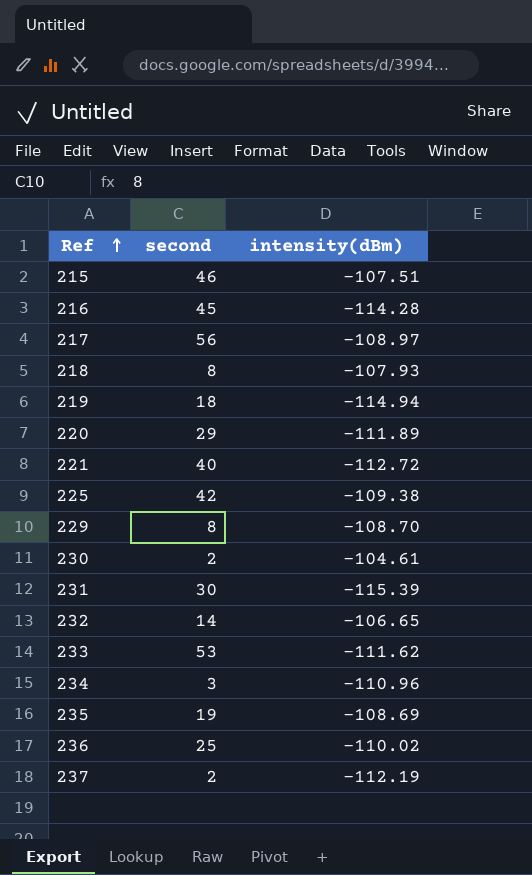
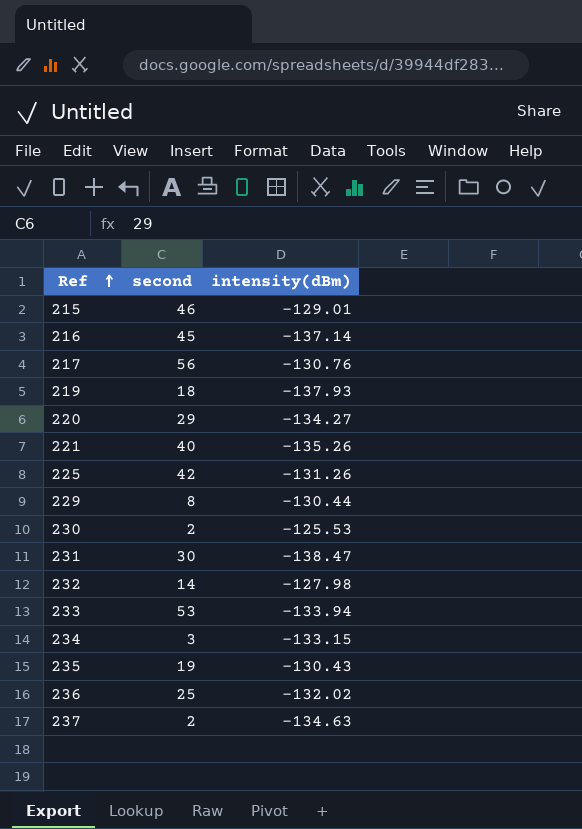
row 218: 8 | -107.93 -> none
215 | intensity(dBm): -107.51 -> -129.01
216 | intensity(dBm): -114.28 -> -137.14
217 | intensity(dBm): -108.97 -> -130.76
219 | intensity(dBm): -114.94 -> -137.93
220 | intensity(dBm): -111.89 -> -134.27
221 | intensity(dBm): -112.72 -> -135.26
225 | intensity(dBm): -109.38 -> -131.26
229 | intensity(dBm): -108.70 -> -130.44
230 | intensity(dBm): -104.61 -> -125.53
231 | intensity(dBm): -115.39 -> -138.47
232 | intensity(dBm): -106.65 -> -127.98
233 | intensity(dBm): -111.62 -> -133.94
234 | intensity(dBm): -110.96 -> -133.15
235 | intensity(dBm): -108.69 -> -130.43
236 | intensity(dBm): -110.02 -> -132.02
237 | intensity(dBm): -112.19 -> -134.63

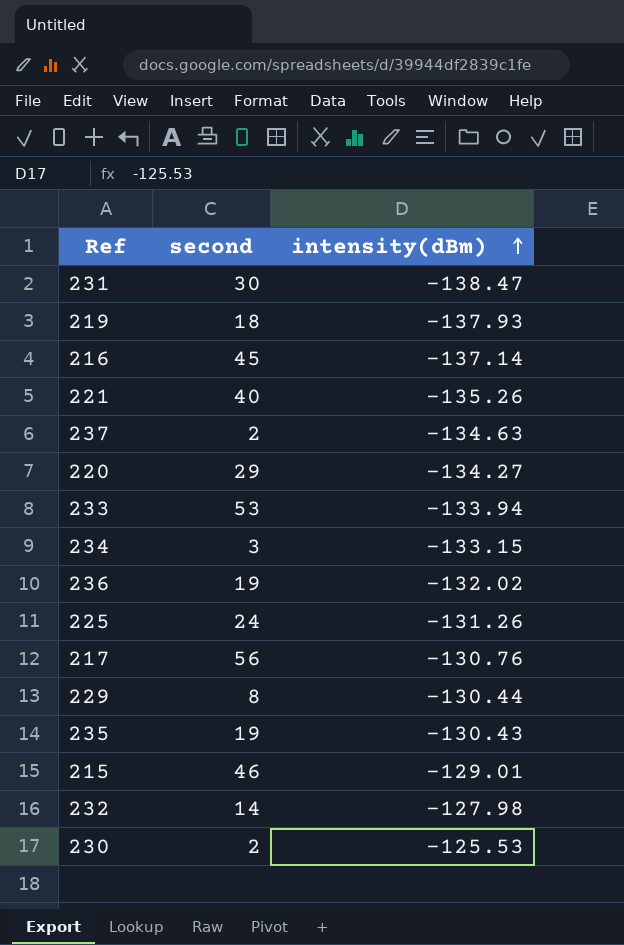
row order: Ref ascending -> intensity(dBm) ascending
236 | second: 25 -> 19
225 | second: 42 -> 24

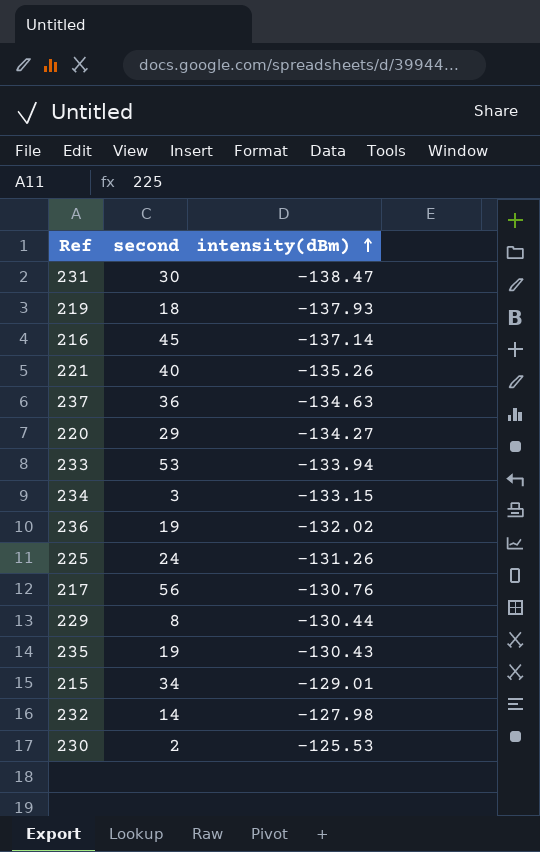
237 | second: 2 -> 36
215 | second: 46 -> 34

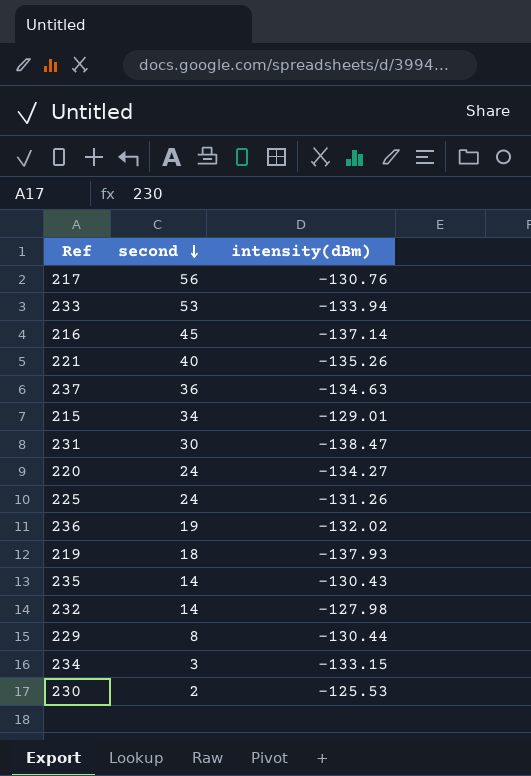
row order: intensity(dBm) ascending -> second descending
220 | second: 29 -> 24
235 | second: 19 -> 14

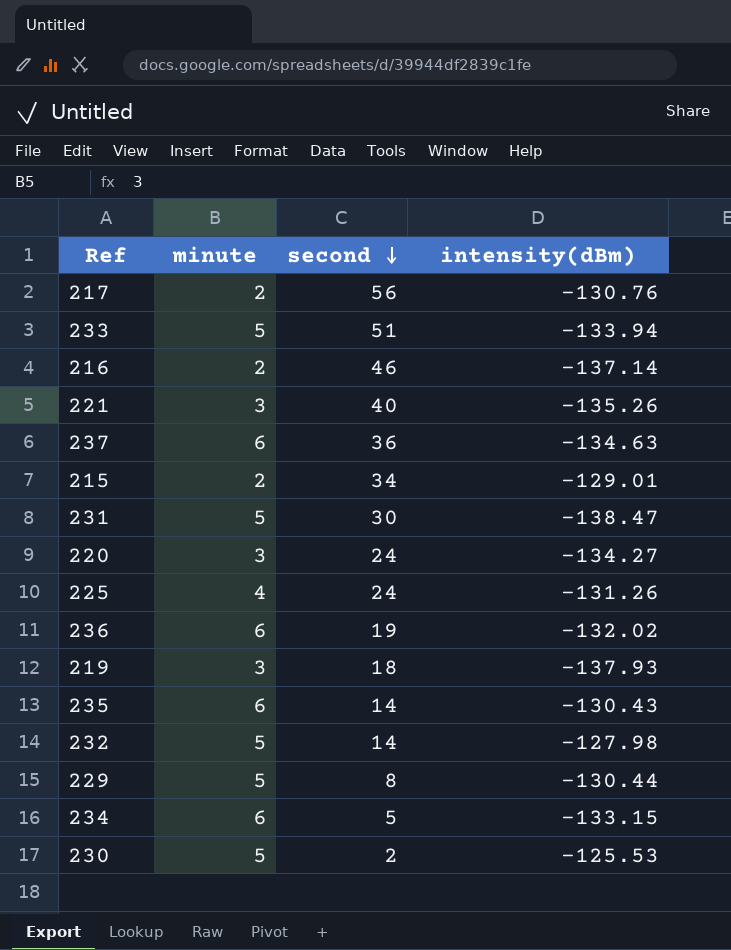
column minute | position: none -> 2
233 | second: 53 -> 51
216 | second: 45 -> 46
234 | second: 3 -> 5

